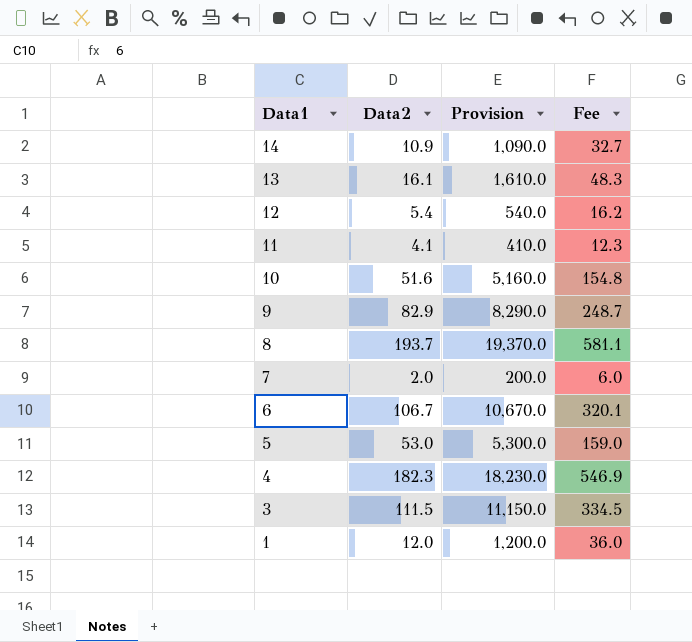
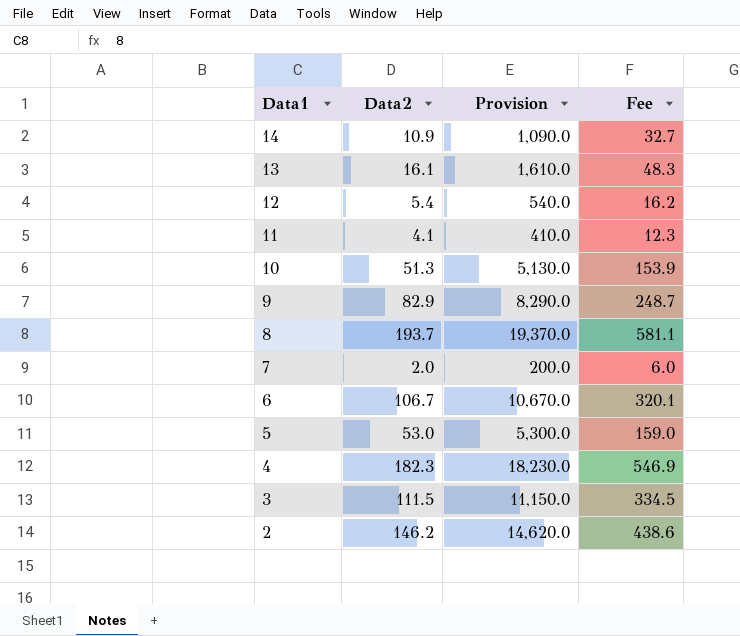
row 1: 12.0 | 1,200.0 | 36.0 -> none
10 | Data2: 51.6 -> 51.3
10 | Provision: 5,160.0 -> 5,130.0
10 | Fee: 154.8 -> 153.9
row 2: none -> 146.2 | 14,620.0 | 438.6

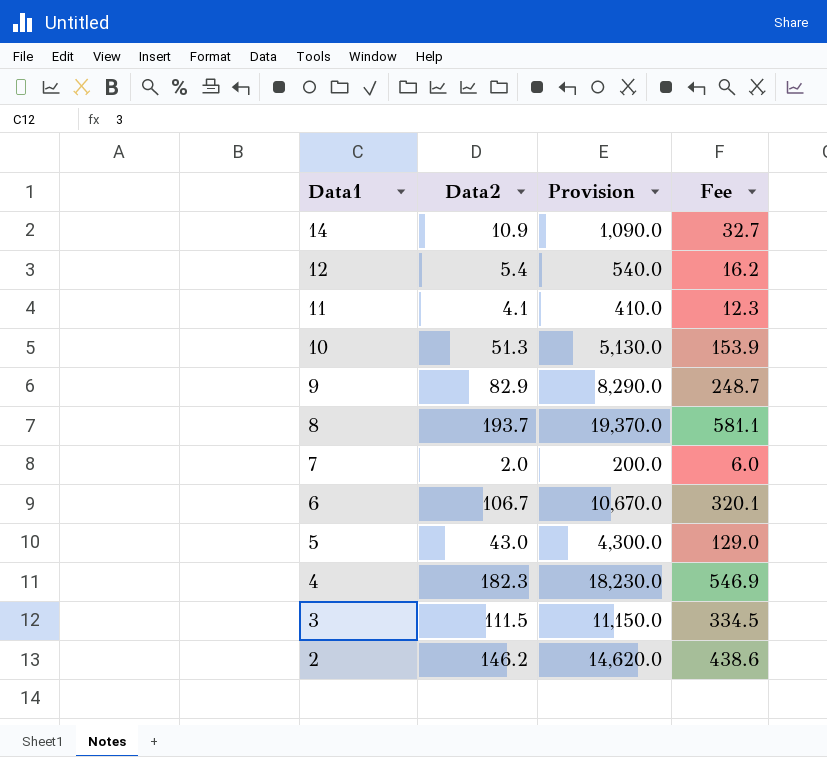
row 13: 16.1 | 1,610.0 | 48.3 -> none
5 | Data2: 53.0 -> 43.0
5 | Provision: 5,300.0 -> 4,300.0
5 | Fee: 159.0 -> 129.0

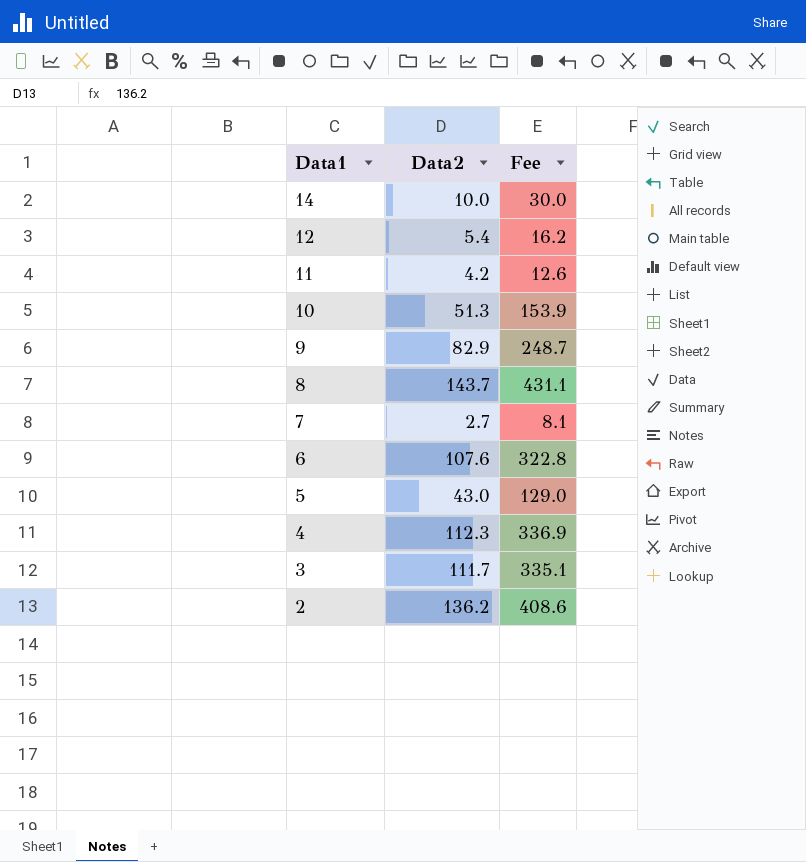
column Provision | formula: [Data2] * 100 -> none
14 | Data2: 10.9 -> 10.0
14 | Fee: 32.7 -> 30.0
11 | Data2: 4.1 -> 4.2
11 | Fee: 12.3 -> 12.6
8 | Data2: 193.7 -> 143.7
8 | Fee: 581.1 -> 431.1
7 | Data2: 2.0 -> 2.7
7 | Fee: 6.0 -> 8.1
6 | Data2: 106.7 -> 107.6
6 | Fee: 320.1 -> 322.8
4 | Data2: 182.3 -> 112.3
4 | Fee: 546.9 -> 336.9
3 | Data2: 111.5 -> 111.7
3 | Fee: 334.5 -> 335.1
2 | Data2: 146.2 -> 136.2
2 | Fee: 438.6 -> 408.6

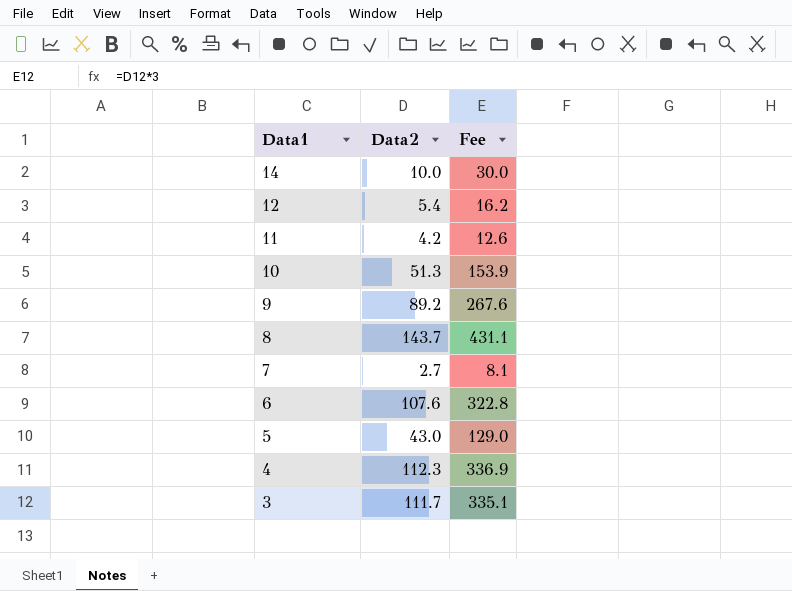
row 2: 136.2 | 408.6 -> none
9 | Data2: 82.9 -> 89.2
9 | Fee: 248.7 -> 267.6

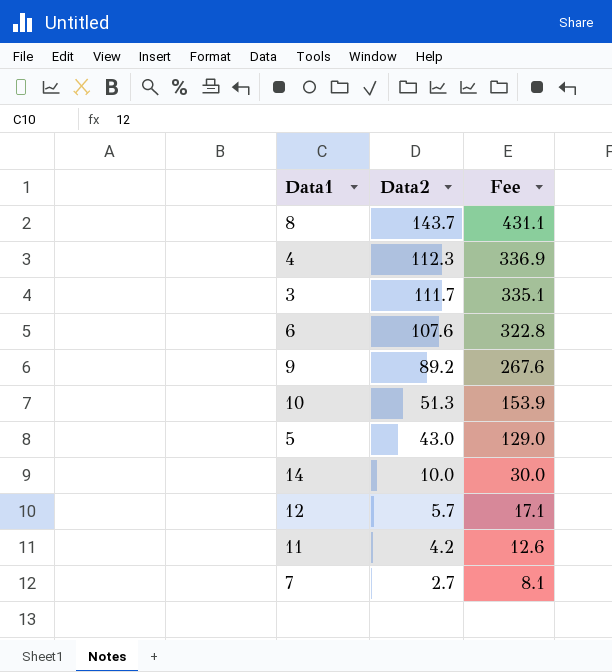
row order: Data1 descending -> Data2 descending
12 | Data2: 5.4 -> 5.7
12 | Fee: 16.2 -> 17.1

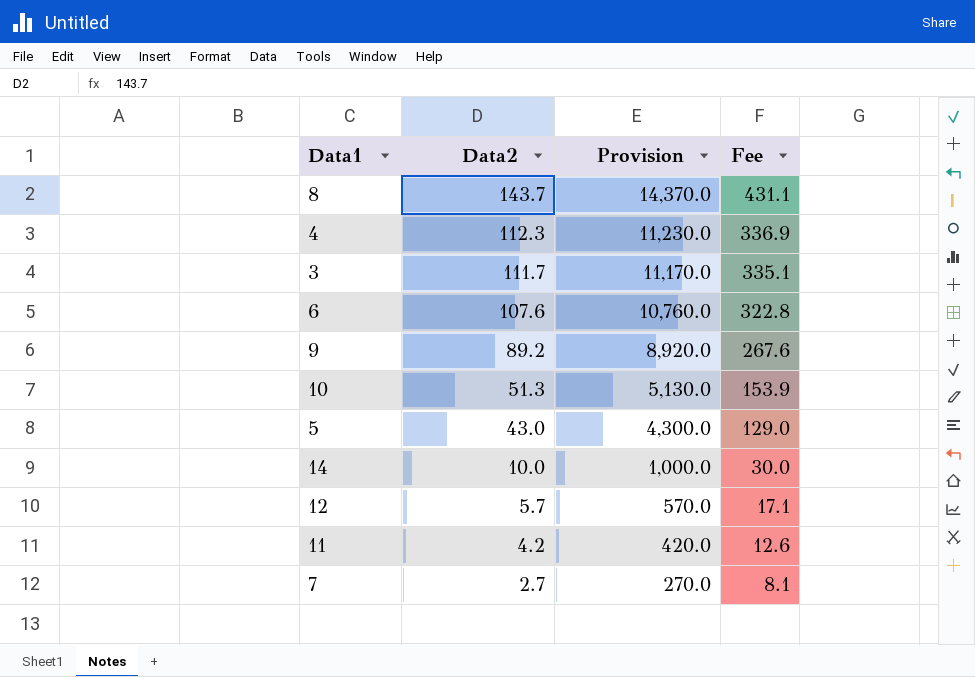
column Provision | formula: none -> [Data2] * 100

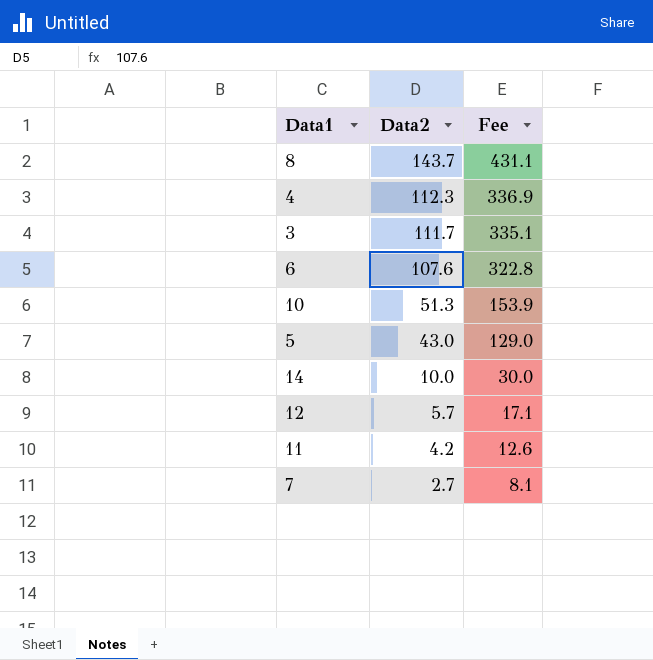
column Provision | formula: [Data2] * 100 -> none
row 9: 89.2 | 8,920.0 | 267.6 -> none

